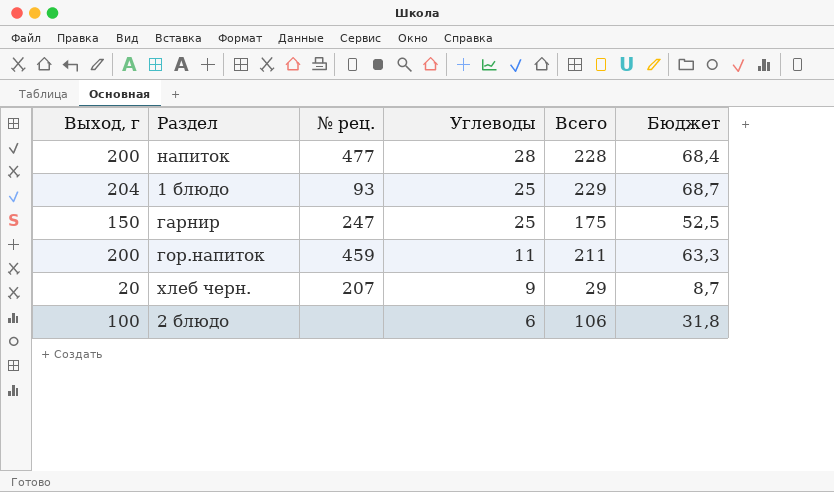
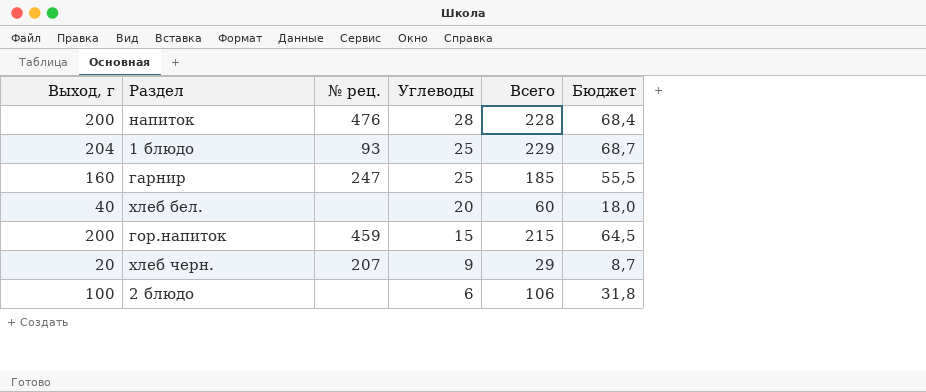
напиток | № рец.: 477 -> 476
гарнир | Выход, г: 150 -> 160
гарнир | Всего: 175 -> 185
гарнир | Бюджет: 52,5 -> 55,5
row хлеб бел.: none -> 40 | none | 20 | 60 | 18,0
гор.напиток | Углеводы: 11 -> 15
гор.напиток | Всего: 211 -> 215
гор.напиток | Бюджет: 63,3 -> 64,5

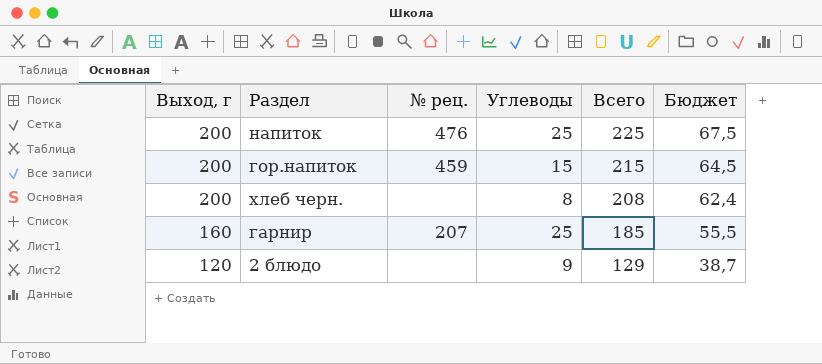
row order: Углеводы descending -> Выход, г descending
row 1 блюдо: 204 | 93 | 25 | 229 | 68,7 -> none
row хлеб бел.: 40 | none | 20 | 60 | 18,0 -> none
напиток | Углеводы: 28 -> 25
напиток | Всего: 228 -> 225
напиток | Бюджет: 68,4 -> 67,5
хлеб черн. | Выход, г: 20 -> 200
хлеб черн. | № рец.: 207 -> none
хлеб черн. | Углеводы: 9 -> 8
хлеб черн. | Всего: 29 -> 208
хлеб черн. | Бюджет: 8,7 -> 62,4
гарнир | № рец.: 247 -> 207
2 блюдо | Выход, г: 100 -> 120
2 блюдо | Углеводы: 6 -> 9
2 блюдо | Всего: 106 -> 129
2 блюдо | Бюджет: 31,8 -> 38,7

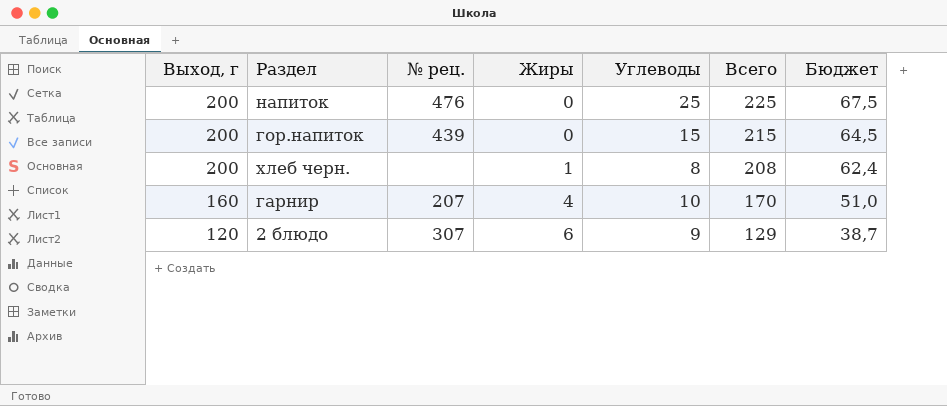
column Жиры | position: none -> 4
гор.напиток | № рец.: 459 -> 439
гарнир | Углеводы: 25 -> 10
гарнир | Всего: 185 -> 170
гарнир | Бюджет: 55,5 -> 51,0
2 блюдо | № рец.: none -> 307

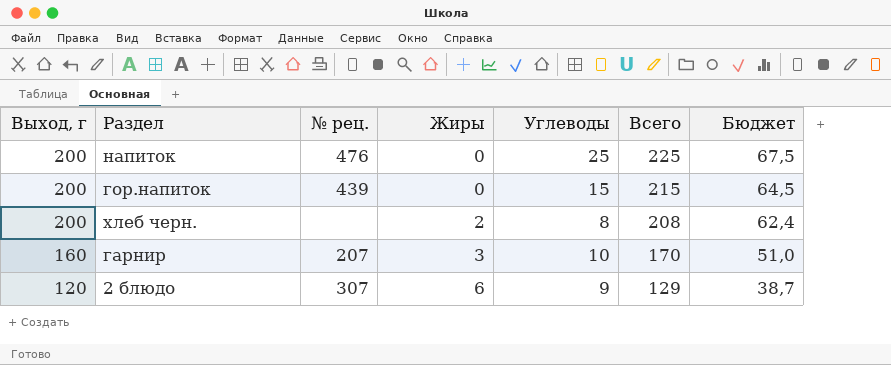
хлеб черн. | Жиры: 1 -> 2
гарнир | Жиры: 4 -> 3

